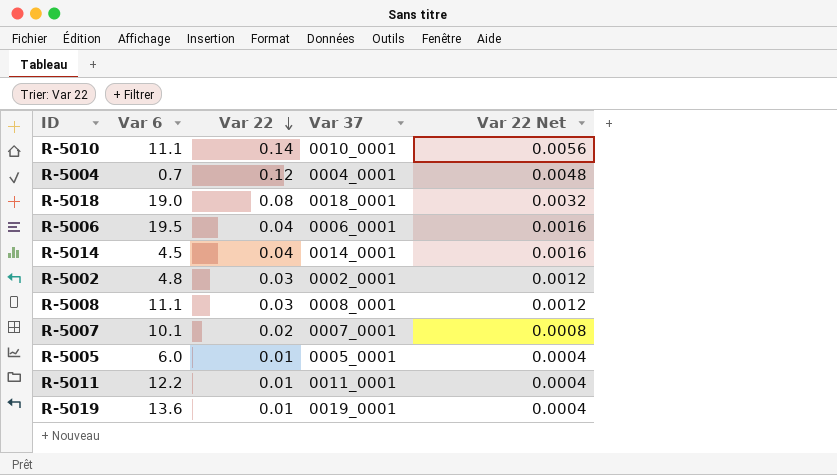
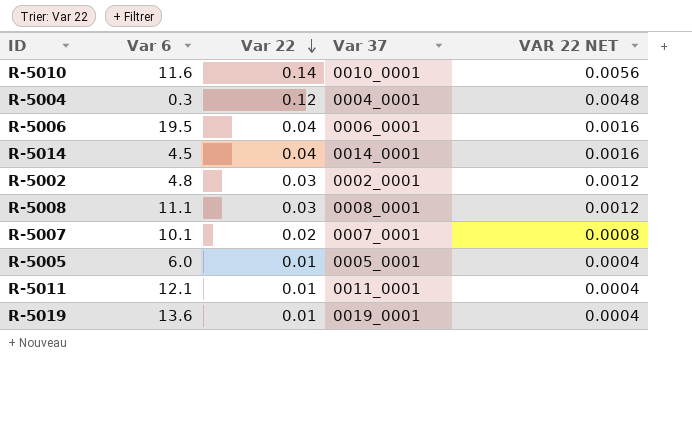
column name: Var 22 Net -> VAR 22 NET
row R-5018: 19.0 | 0.08 | 0018_0001 | 0.0032 -> none
R-5010 | Var 6: 11.1 -> 11.6
R-5004 | Var 6: 0.7 -> 0.3
R-5011 | Var 6: 12.2 -> 12.1

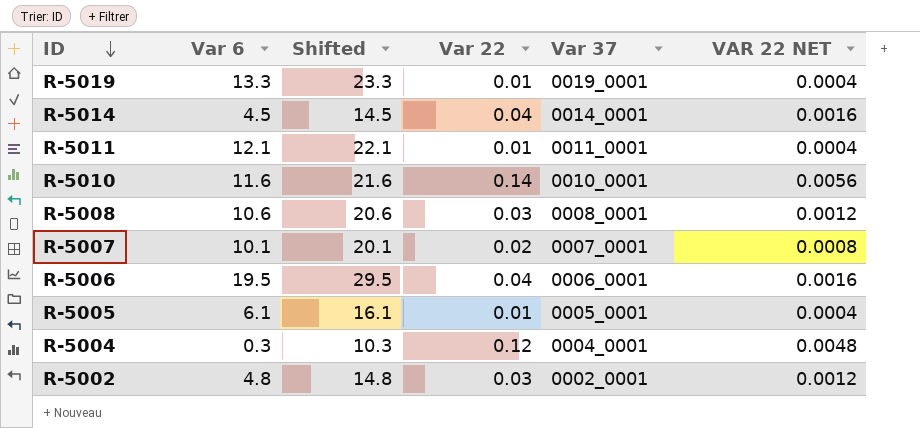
row order: Var 22 descending -> ID descending
column Shifted | formula: none -> [Var 6] + 10
R-5019 | Var 6: 13.6 -> 13.3
R-5008 | Var 6: 11.1 -> 10.6
R-5005 | Var 6: 6.0 -> 6.1

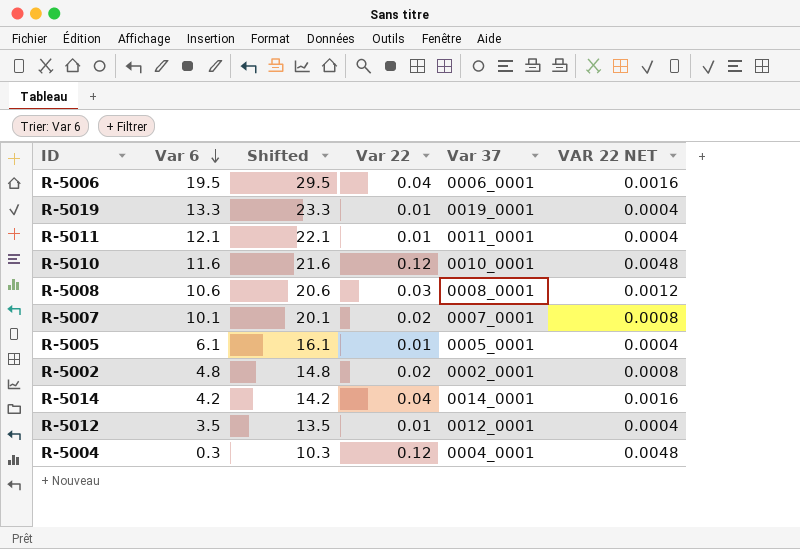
row order: ID descending -> Var 6 descending
R-5010 | Var 22: 0.14 -> 0.12
R-5010 | VAR 22 NET: 0.0056 -> 0.0048
R-5002 | Var 22: 0.03 -> 0.02
R-5002 | VAR 22 NET: 0.0012 -> 0.0008
R-5014 | Var 6: 4.5 -> 4.2
R-5014 | Shifted: 14.5 -> 14.2
row R-5012: none -> 3.5 | 13.5 | 0.01 | 0012_0001 | 0.0004

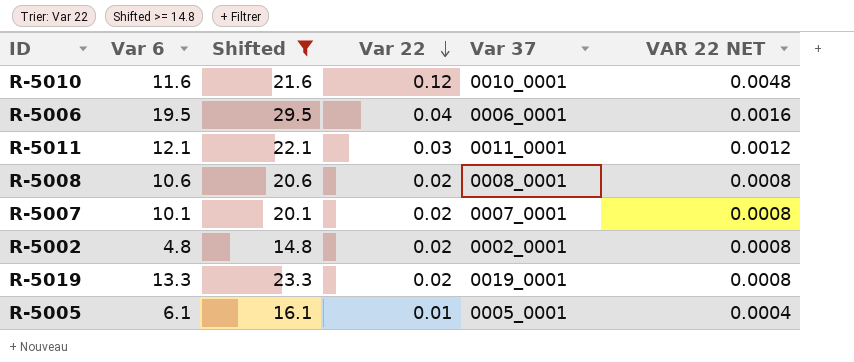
filter: none -> Shifted >= 14.8
row order: Var 6 descending -> Var 22 descending
R-5011 | Var 22: 0.01 -> 0.03
R-5011 | VAR 22 NET: 0.0004 -> 0.0012
R-5008 | Var 22: 0.03 -> 0.02
R-5008 | VAR 22 NET: 0.0012 -> 0.0008
R-5019 | Var 22: 0.01 -> 0.02
R-5019 | VAR 22 NET: 0.0004 -> 0.0008

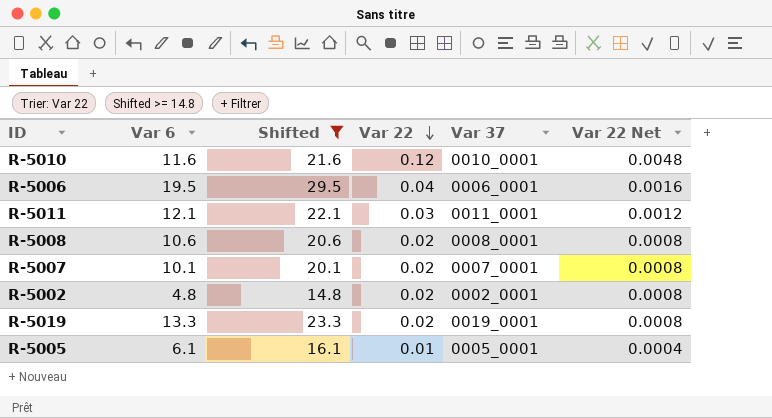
column name: VAR 22 NET -> Var 22 Net

